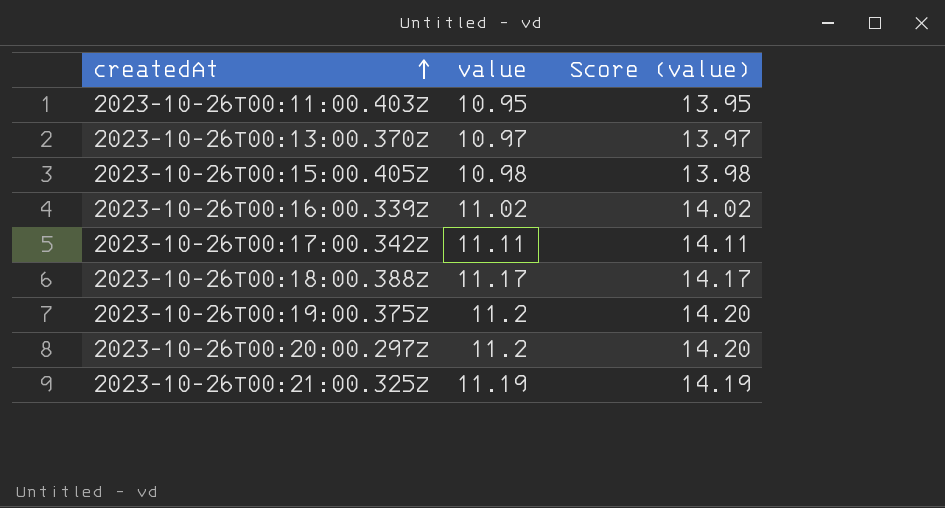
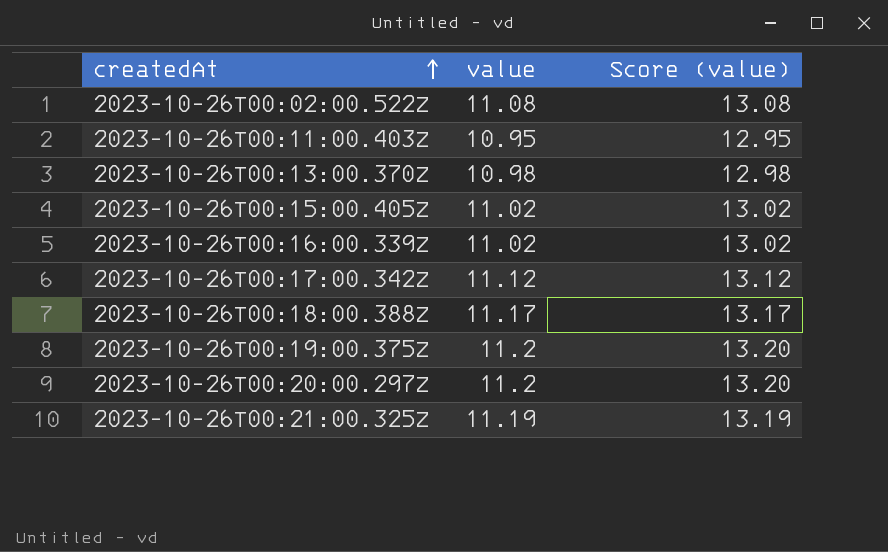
column Score (value) | formula: [value] + 3 -> [value] + 2
row 2023-10-26T00:02:00.522Z: none -> 11.08 | 13.08
2023-10-26T00:13:00.370Z | value: 10.97 -> 10.98
2023-10-26T00:15:00.405Z | value: 10.98 -> 11.02
2023-10-26T00:17:00.342Z | value: 11.11 -> 11.12

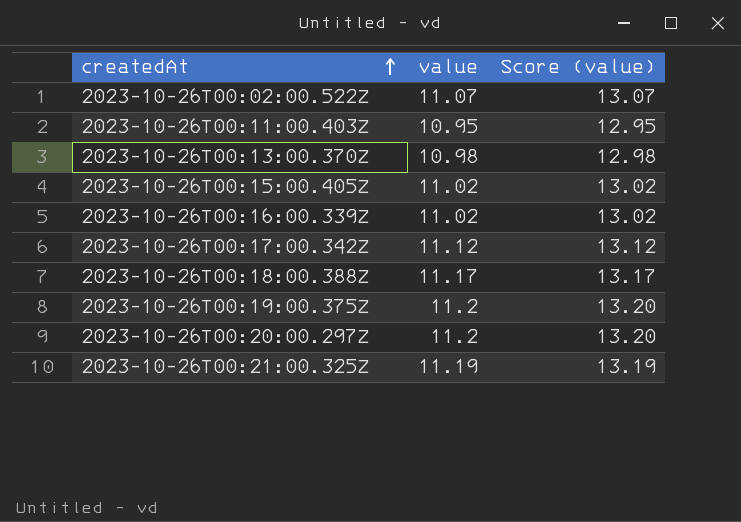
2023-10-26T00:02:00.522Z | value: 11.08 -> 11.07
2023-10-26T00:02:00.522Z | Score (value): 13.08 -> 13.07

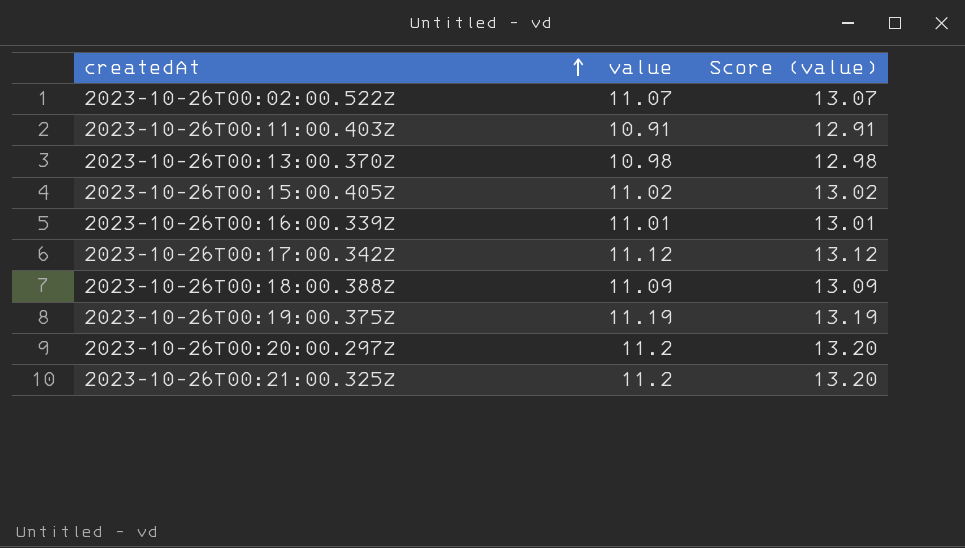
2023-10-26T00:11:00.403Z | value: 10.95 -> 10.91
2023-10-26T00:11:00.403Z | Score (value): 12.95 -> 12.91
2023-10-26T00:16:00.339Z | value: 11.02 -> 11.01
2023-10-26T00:16:00.339Z | Score (value): 13.02 -> 13.01
2023-10-26T00:18:00.388Z | value: 11.17 -> 11.09
2023-10-26T00:18:00.388Z | Score (value): 13.17 -> 13.09
2023-10-26T00:19:00.375Z | value: 11.2 -> 11.19
2023-10-26T00:19:00.375Z | Score (value): 13.20 -> 13.19
2023-10-26T00:21:00.325Z | value: 11.19 -> 11.2
2023-10-26T00:21:00.325Z | Score (value): 13.19 -> 13.20

